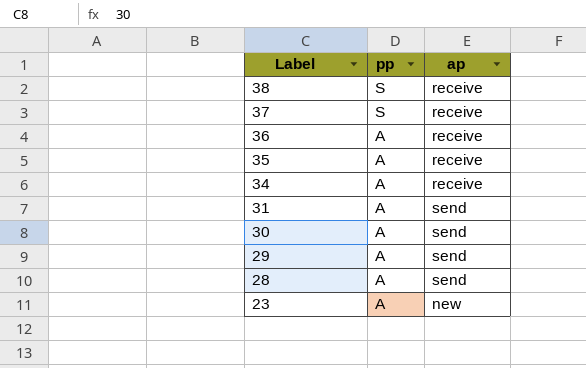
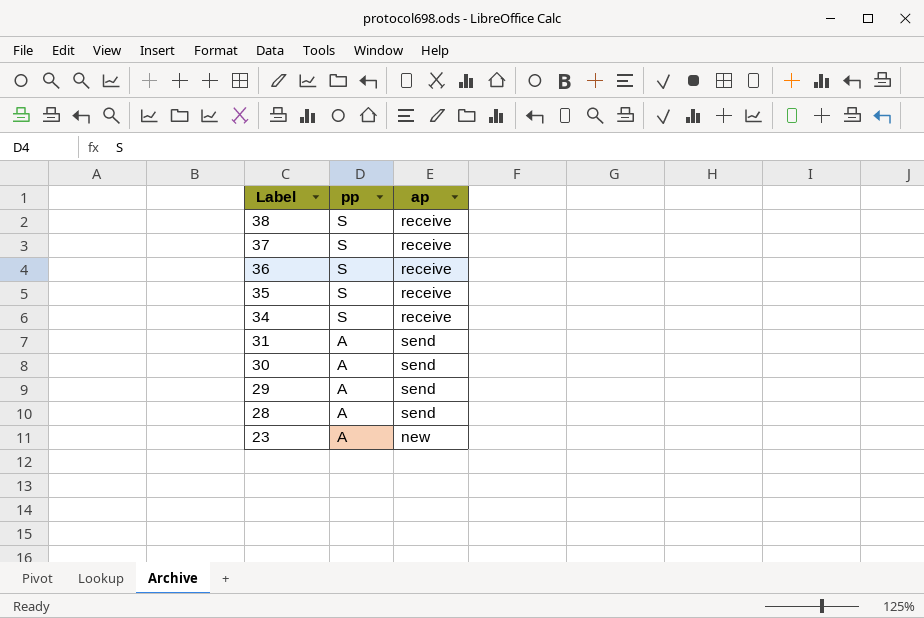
36 | pp: A -> S
35 | pp: A -> S
34 | pp: A -> S

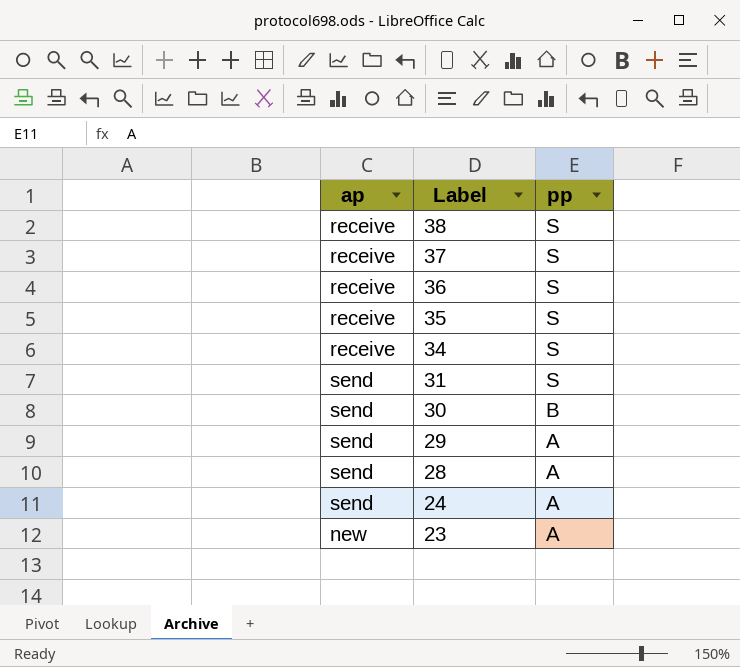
column ap | position: 3 -> 1
31 | pp: A -> S
30 | pp: A -> B
row 24: none -> send | A

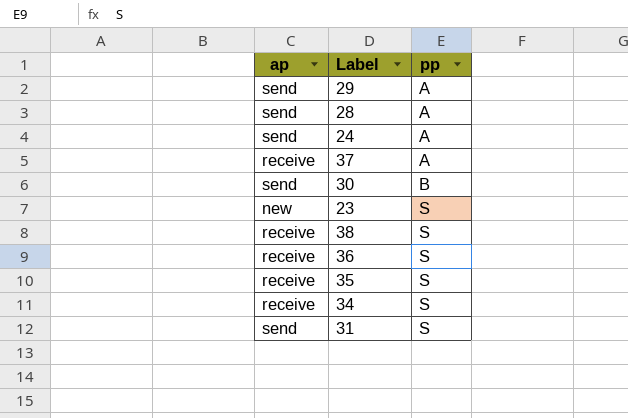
row order: Label descending -> pp ascending
37 | pp: S -> A
23 | pp: A -> S

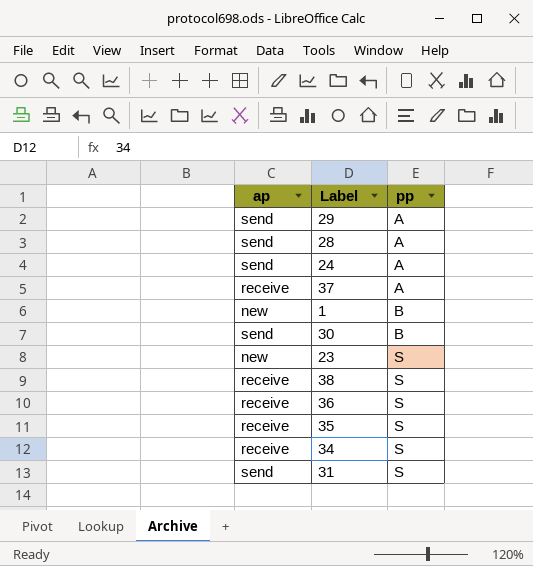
row 1: none -> new | B

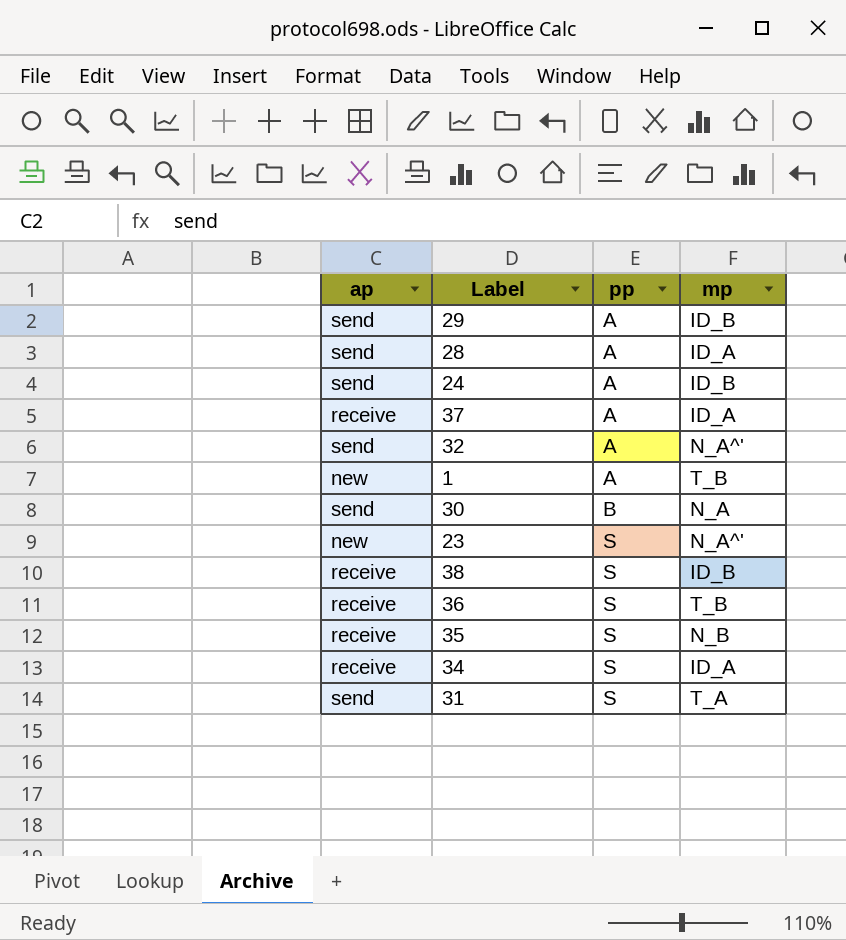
column mp | position: none -> 4
row 32: none -> send | A | N_A^'
1 | pp: B -> A

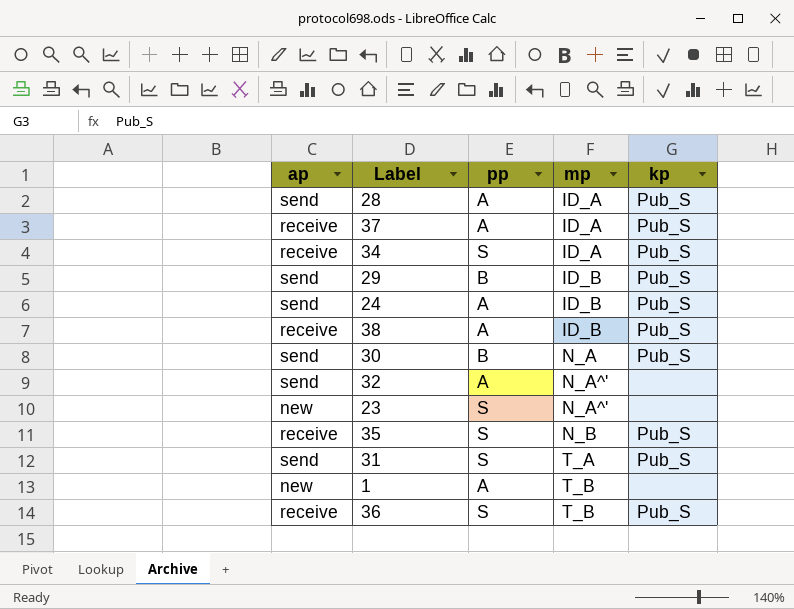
row order: pp ascending -> mp ascending
column kp | position: none -> 5
29 | pp: A -> B
38 | pp: S -> A

